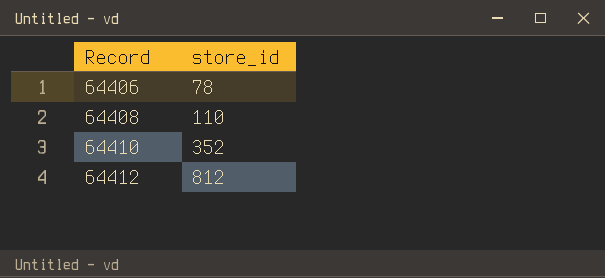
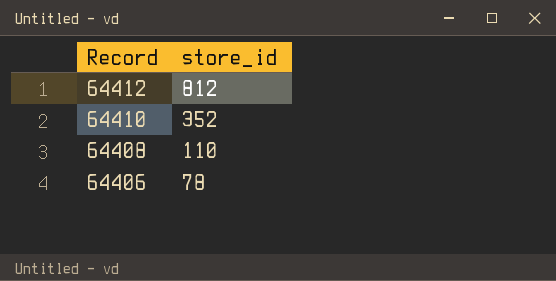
row order: Record ascending -> Record descending

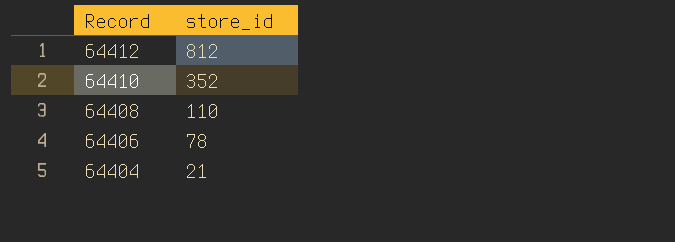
row 64404: none -> 21

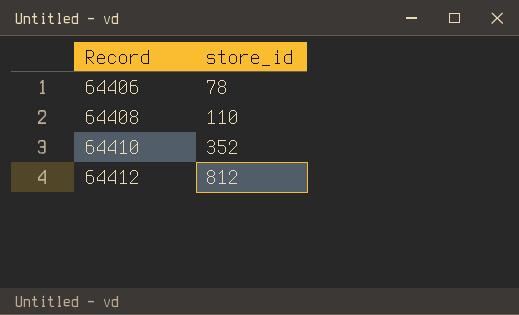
row order: Record descending -> Record ascending
row 64404: 21 -> none

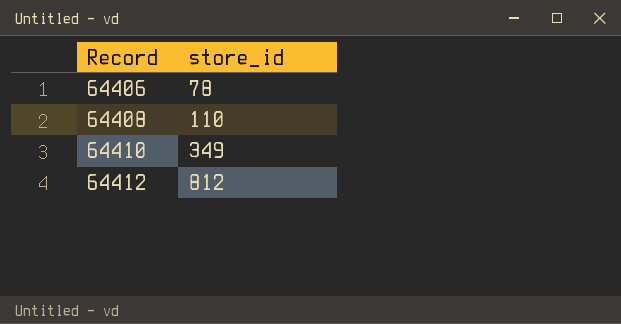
64410 | store_id: 352 -> 349

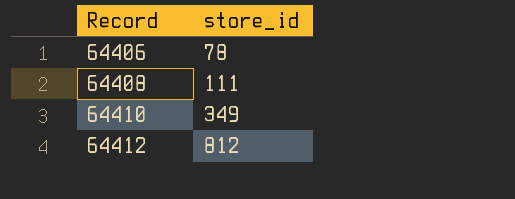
64408 | store_id: 110 -> 111

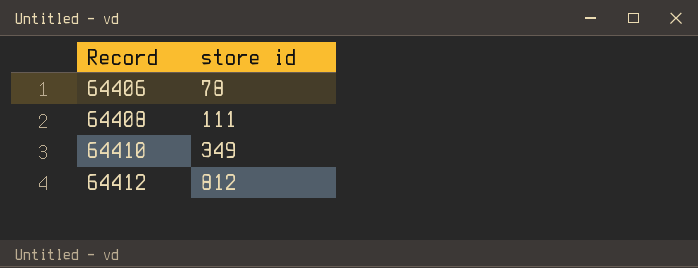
column name: store_id -> store id

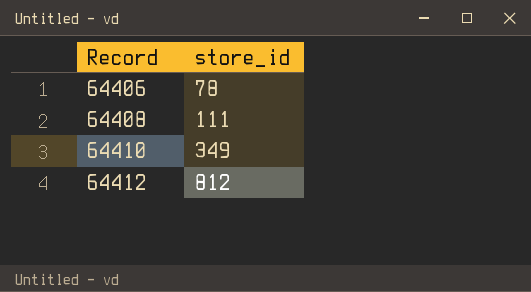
column name: store id -> store_id

